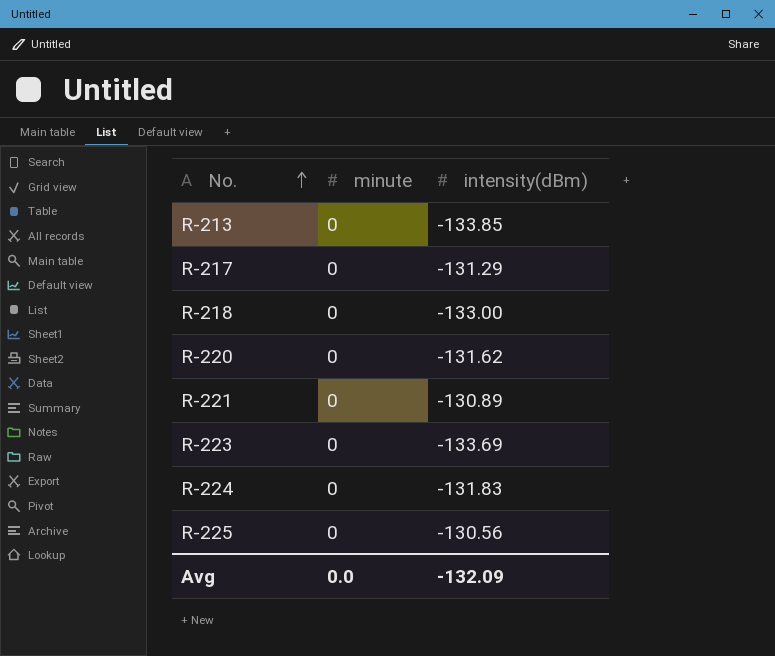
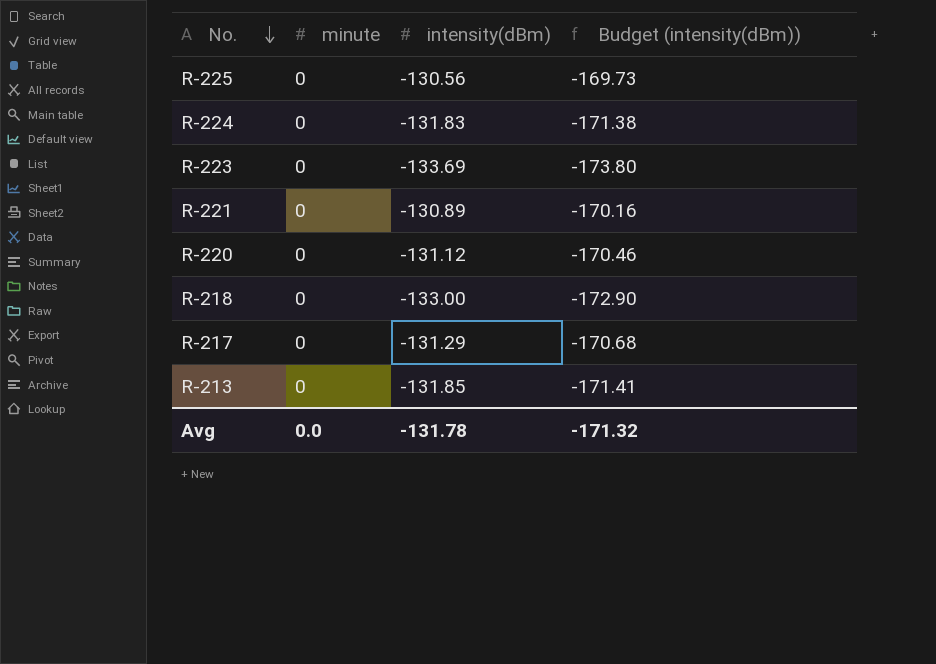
row order: No. ascending -> No. descending
column Budget (intensity(dBm)) | formula: none -> [intensity(dBm)] * 1.3
R-220 | intensity(dBm): -131.62 -> -131.12
R-213 | intensity(dBm): -133.85 -> -131.85
Avg | intensity(dBm): -132.09 -> -131.78

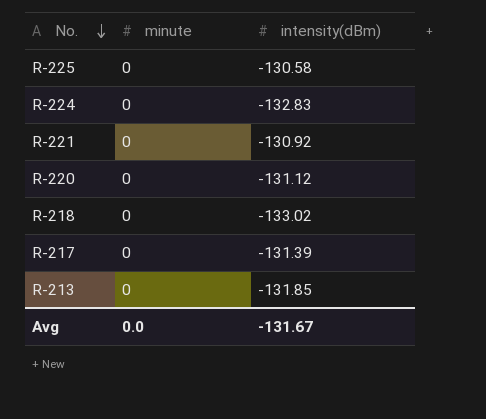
column Budget (intensity(dBm)) | formula: [intensity(dBm)] * 1.3 -> none
row R-223: 0 | -133.69 | -173.80 -> none
R-225 | intensity(dBm): -130.56 -> -130.58
R-224 | intensity(dBm): -131.83 -> -132.83
R-221 | intensity(dBm): -130.89 -> -130.92
R-218 | intensity(dBm): -133.00 -> -133.02
R-217 | intensity(dBm): -131.29 -> -131.39
Avg | intensity(dBm): -131.78 -> -131.67

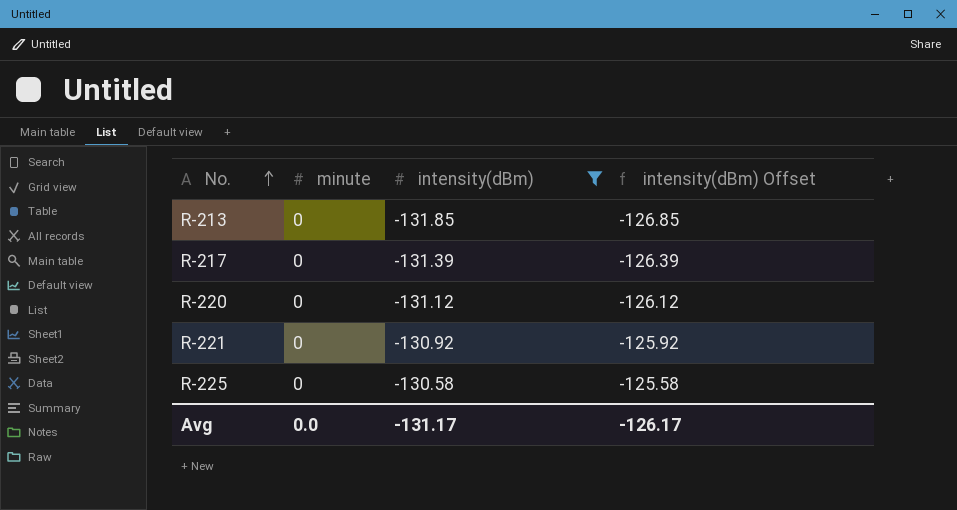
filter: none -> intensity(dBm) >= -131.85
row order: No. descending -> No. ascending
column intensity(dBm) Offset | formula: none -> [intensity(dBm)] + 5
Avg | intensity(dBm): -131.67 -> -131.17

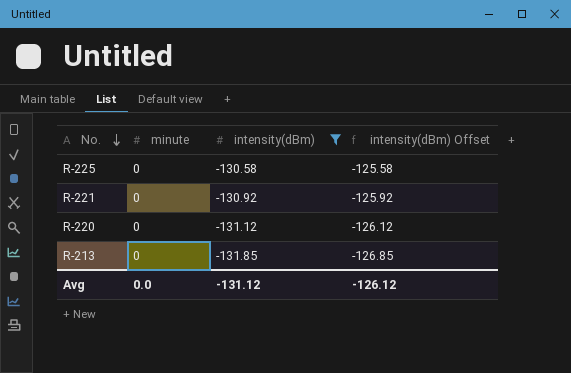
row order: No. ascending -> No. descending
row R-217: 0 | -131.39 | -126.39 -> none
Avg | intensity(dBm): -131.17 -> -131.12
Avg | intensity(dBm) Offset: -126.17 -> -126.12

